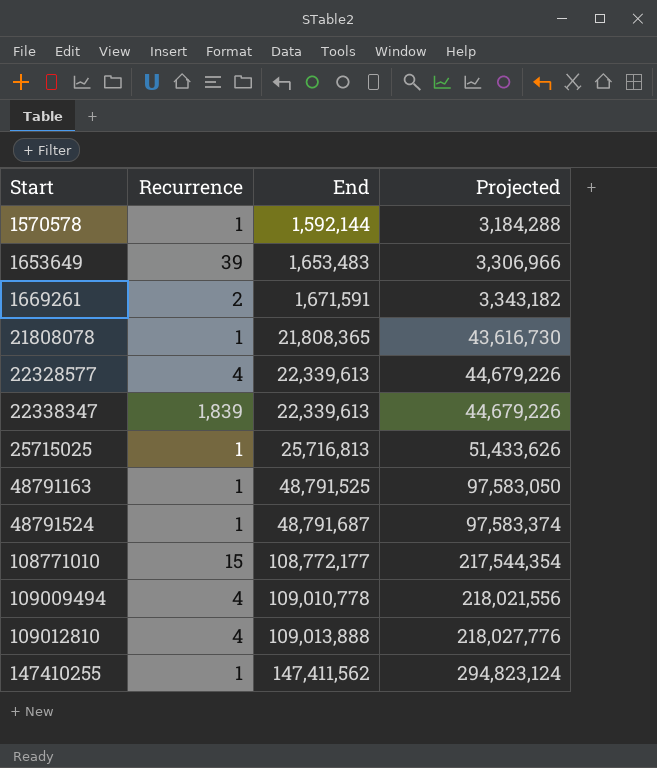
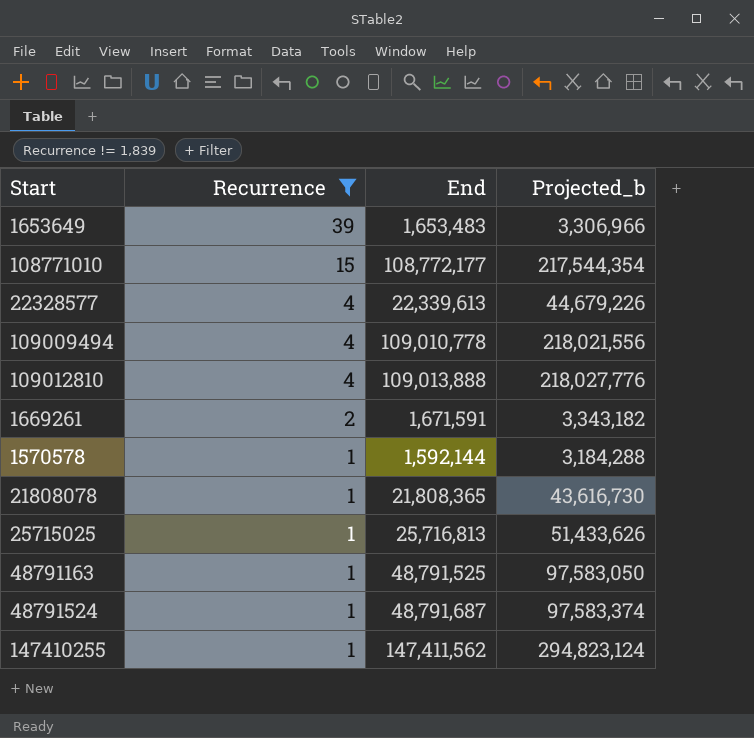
filter: none -> Recurrence != 1,839
row order: Start ascending -> Recurrence descending
column name: Projected -> Projected_b

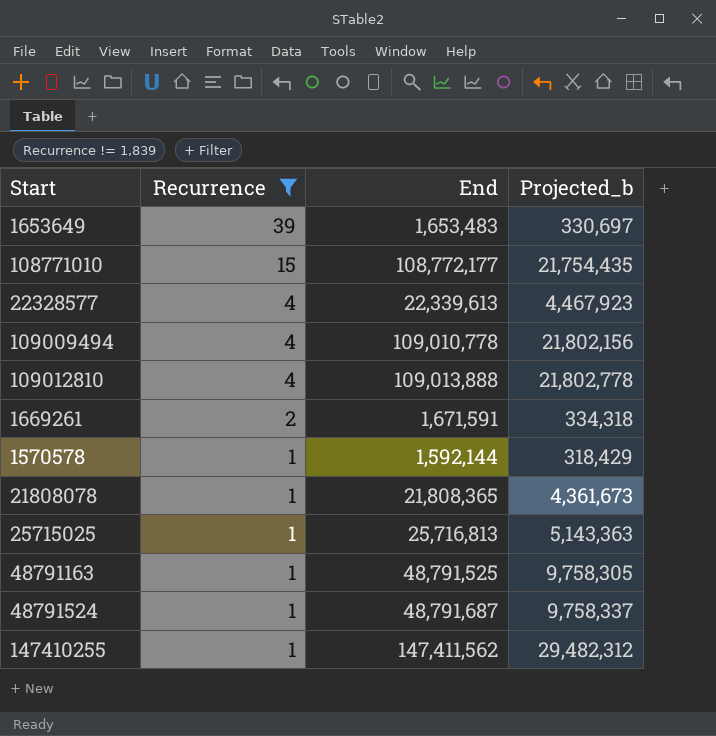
column Projected_b | formula: [End] * 2 -> [End] * 0.2

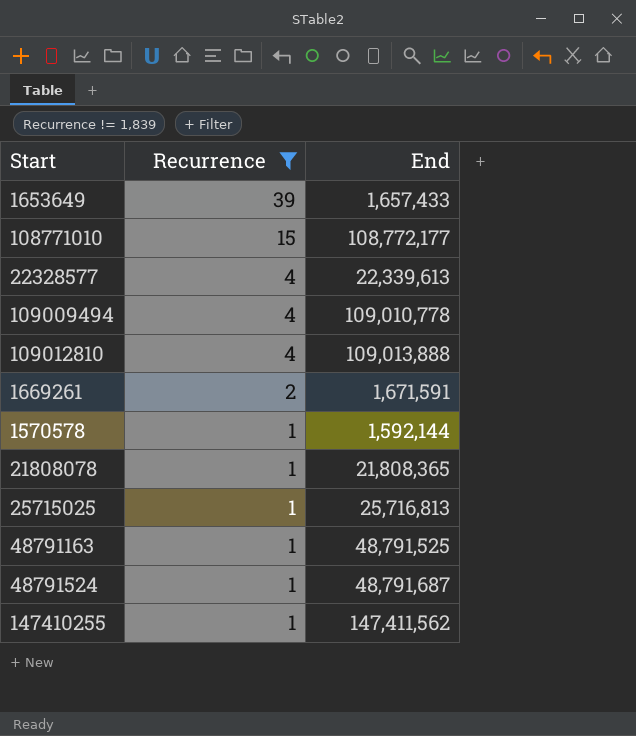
column Projected_b | formula: [End] * 0.2 -> none
1653649 | End: 1,653,483 -> 1,657,433

